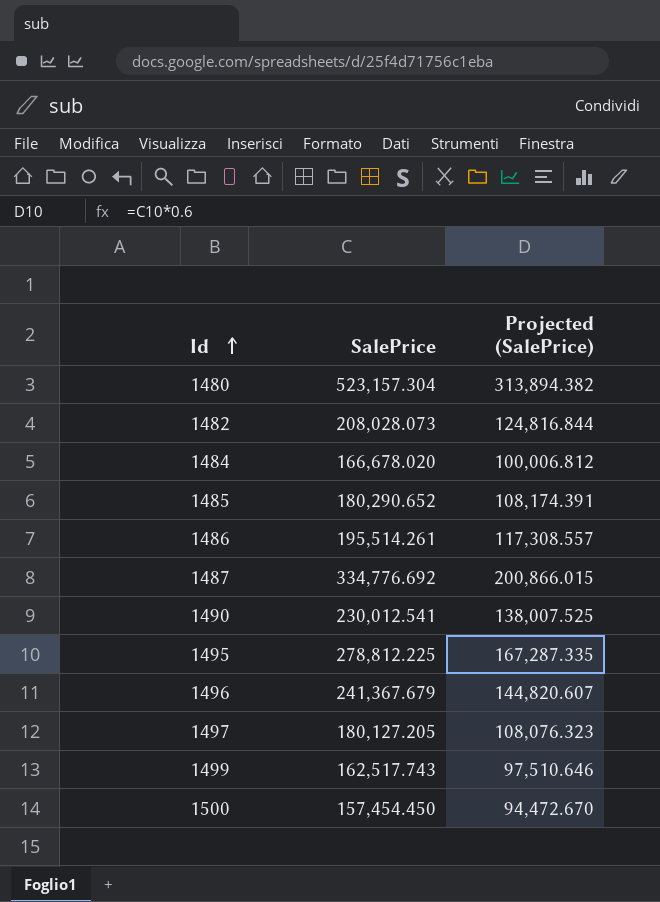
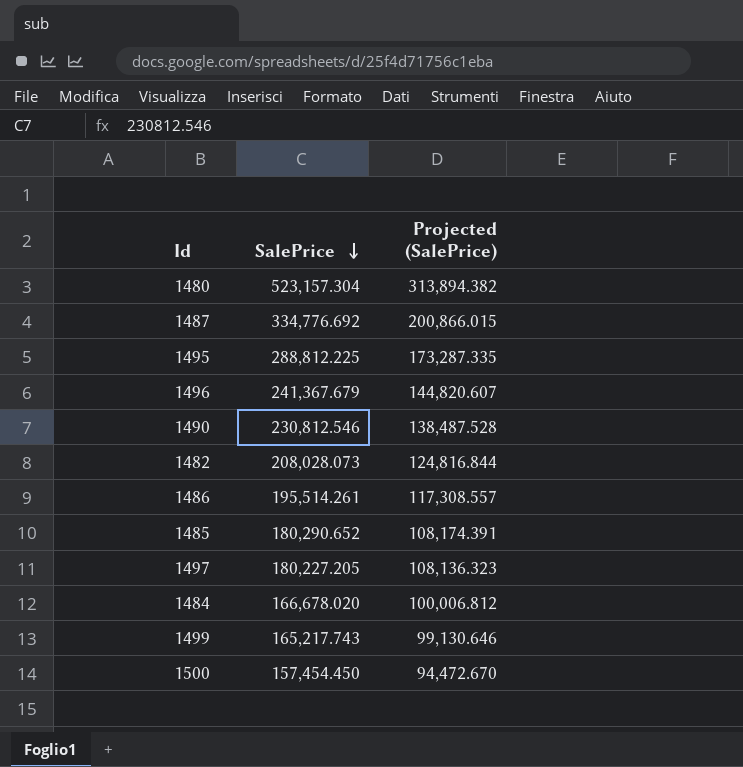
row order: Id ascending -> SalePrice descending
1495 | SalePrice: 278,812.225 -> 288,812.225
1495 | Projected (SalePrice): 167,287.335 -> 173,287.335
1490 | SalePrice: 230,012.541 -> 230,812.546
1490 | Projected (SalePrice): 138,007.525 -> 138,487.528
1497 | SalePrice: 180,127.205 -> 180,227.205
1497 | Projected (SalePrice): 108,076.323 -> 108,136.323
1499 | SalePrice: 162,517.743 -> 165,217.743
1499 | Projected (SalePrice): 97,510.646 -> 99,130.646

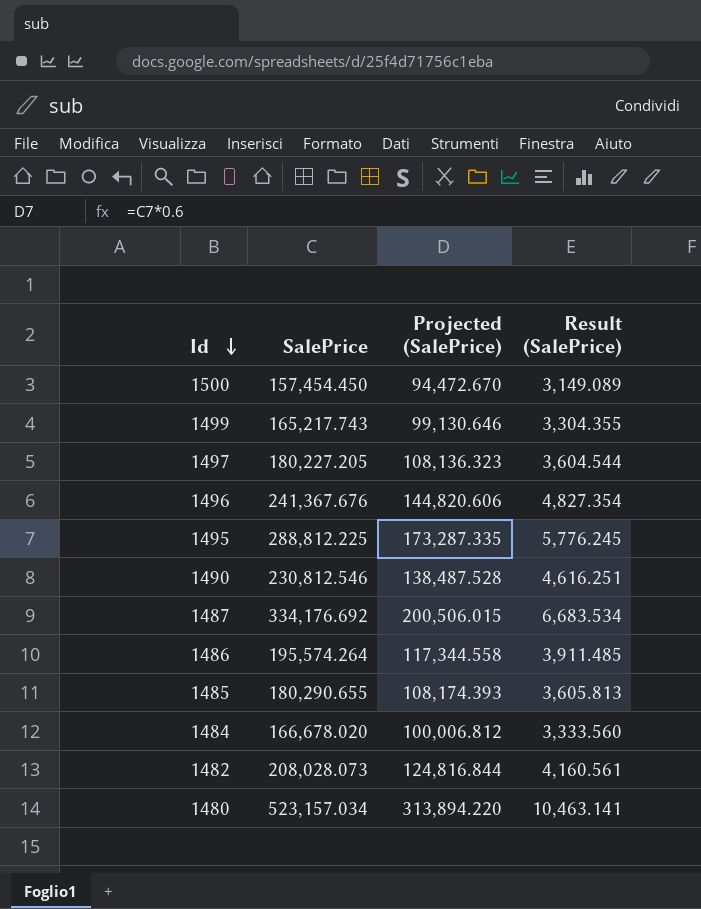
row order: SalePrice descending -> Id descending
column Result (SalePrice) | formula: none -> [SalePrice] * 0.02
1496 | SalePrice: 241,367.679 -> 241,367.676
1496 | Projected (SalePrice): 144,820.607 -> 144,820.606
1487 | SalePrice: 334,776.692 -> 334,176.692
1487 | Projected (SalePrice): 200,866.015 -> 200,506.015
1486 | SalePrice: 195,514.261 -> 195,574.264
1486 | Projected (SalePrice): 117,308.557 -> 117,344.558
1485 | SalePrice: 180,290.652 -> 180,290.655
1485 | Projected (SalePrice): 108,174.391 -> 108,174.393
1480 | SalePrice: 523,157.304 -> 523,157.034
1480 | Projected (SalePrice): 313,894.382 -> 313,894.220

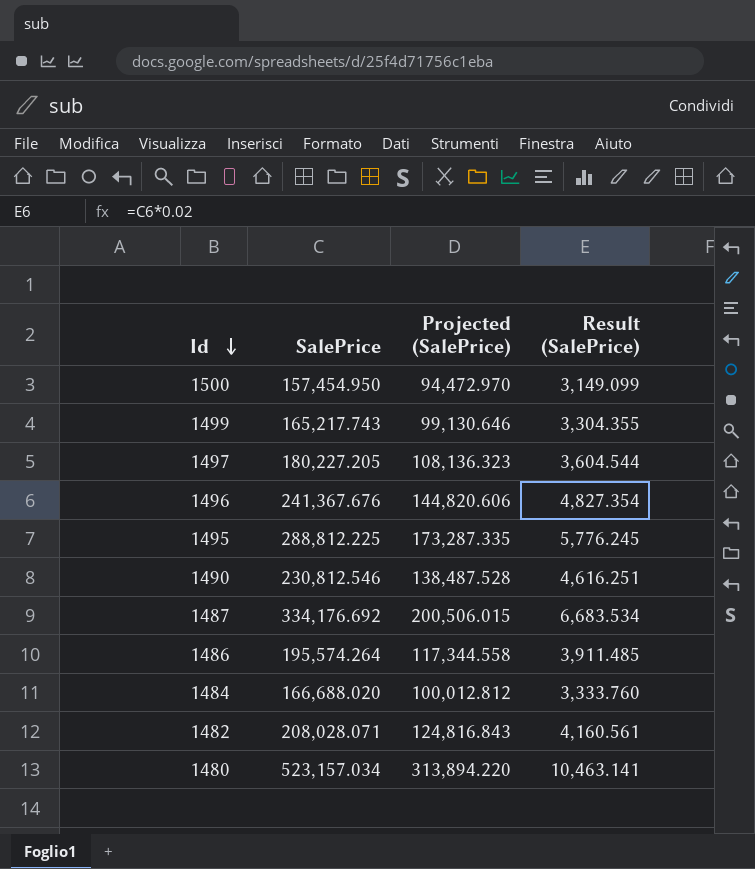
row 1485: 180,290.655 | 108,174.393 | 3,605.813 -> none
1500 | SalePrice: 157,454.450 -> 157,454.950
1500 | Projected (SalePrice): 94,472.670 -> 94,472.970
1500 | Result (SalePrice): 3,149.089 -> 3,149.099
1484 | SalePrice: 166,678.020 -> 166,688.020
1484 | Projected (SalePrice): 100,006.812 -> 100,012.812
1484 | Result (SalePrice): 3,333.560 -> 3,333.760
1482 | SalePrice: 208,028.073 -> 208,028.071
1482 | Projected (SalePrice): 124,816.844 -> 124,816.843

